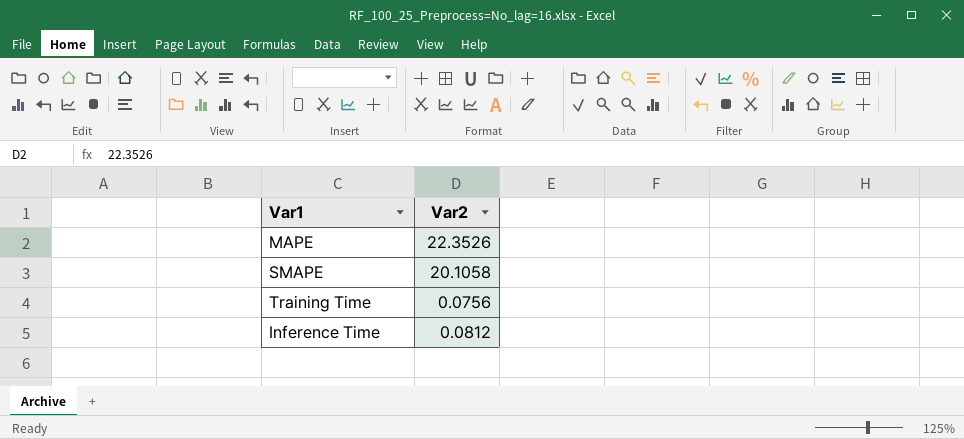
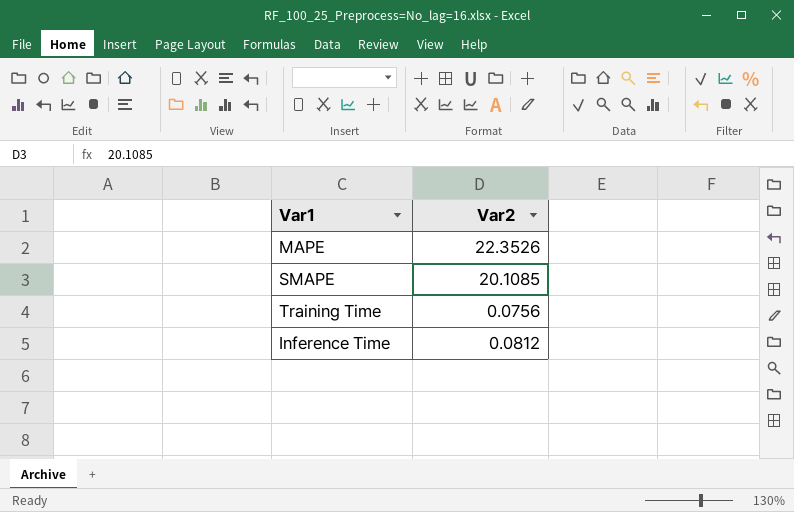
SMAPE | Var2: 20.1058 -> 20.1085

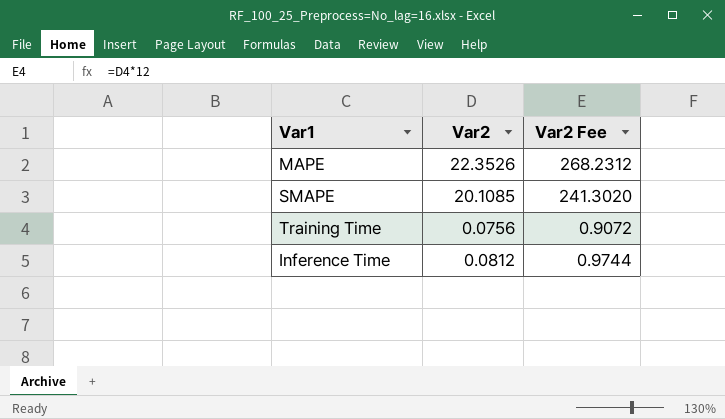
column Var2 Fee | formula: none -> [Var2] * 12

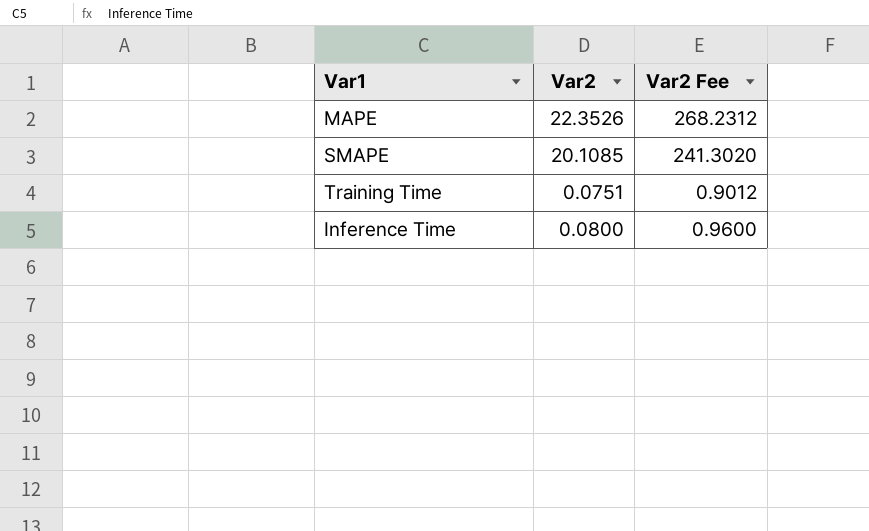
Training Time | Var2: 0.0756 -> 0.0751
Training Time | Var2 Fee: 0.9072 -> 0.9012
Inference Time | Var2: 0.0812 -> 0.0800
Inference Time | Var2 Fee: 0.9744 -> 0.9600

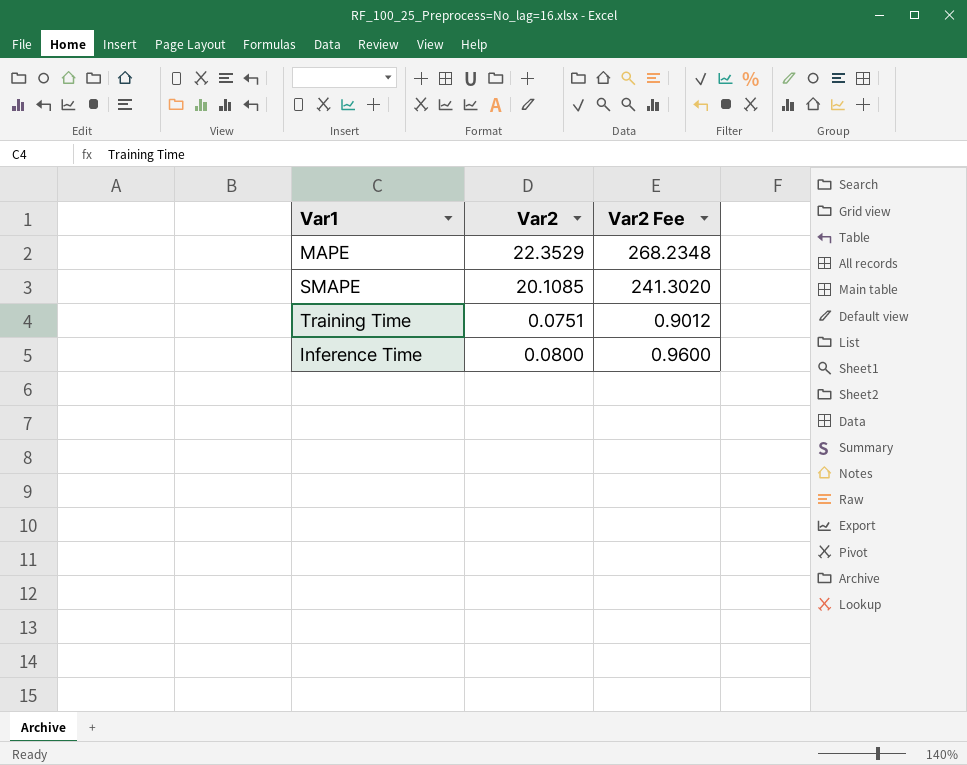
MAPE | Var2: 22.3526 -> 22.3529
MAPE | Var2 Fee: 268.2312 -> 268.2348

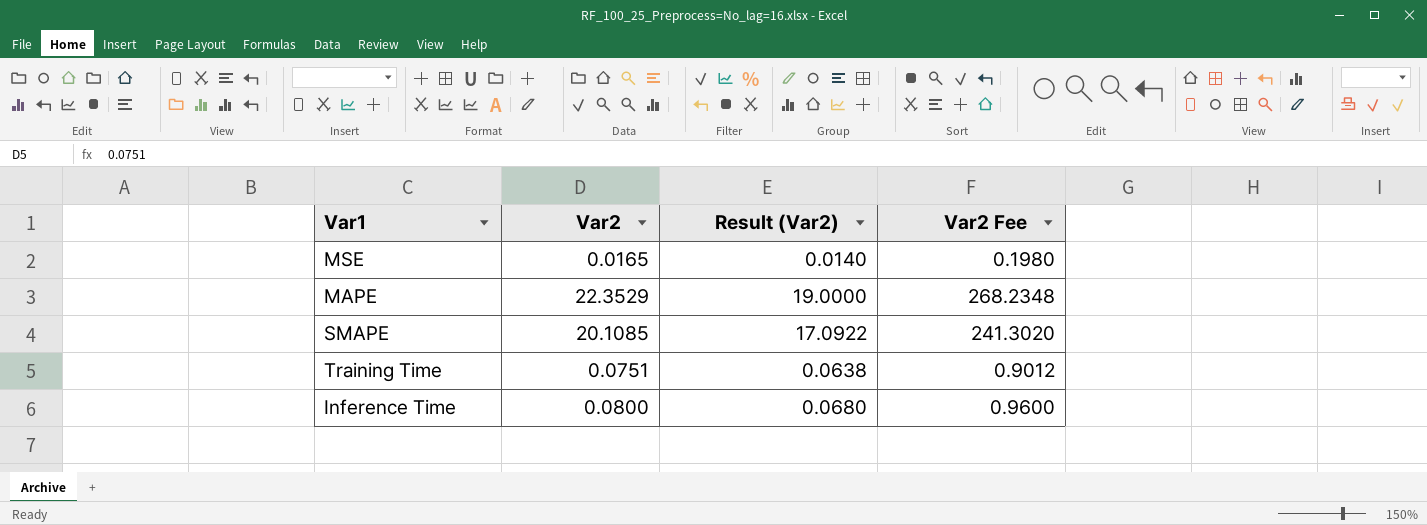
column Result (Var2) | formula: none -> [Var2] * 0.85
row MSE: none -> 0.0165 | 0.0140 | 0.1980

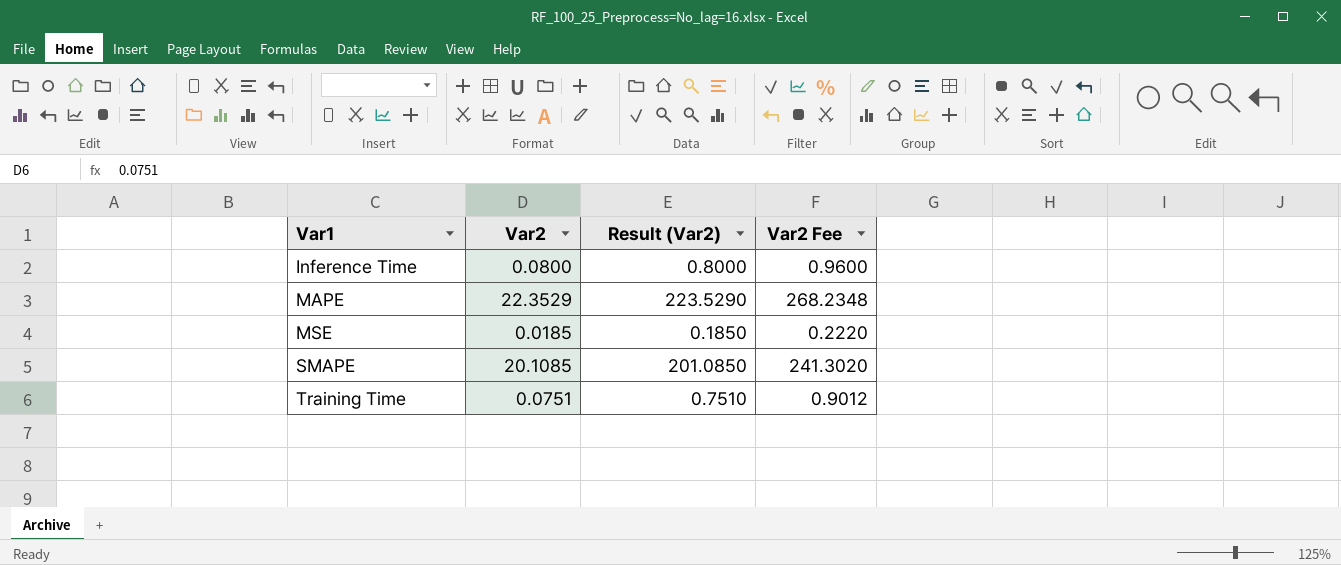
row order: none -> Var1 ascending
column Result (Var2) | formula: [Var2] * 0.85 -> [Var2] * 10
MSE | Var2: 0.0165 -> 0.0185
MSE | Var2 Fee: 0.1980 -> 0.2220

